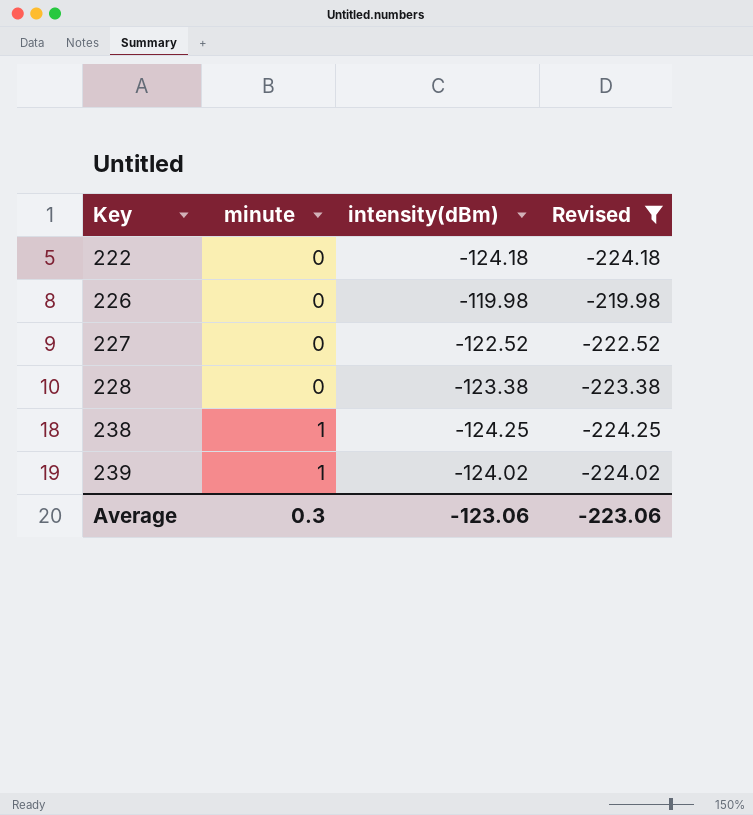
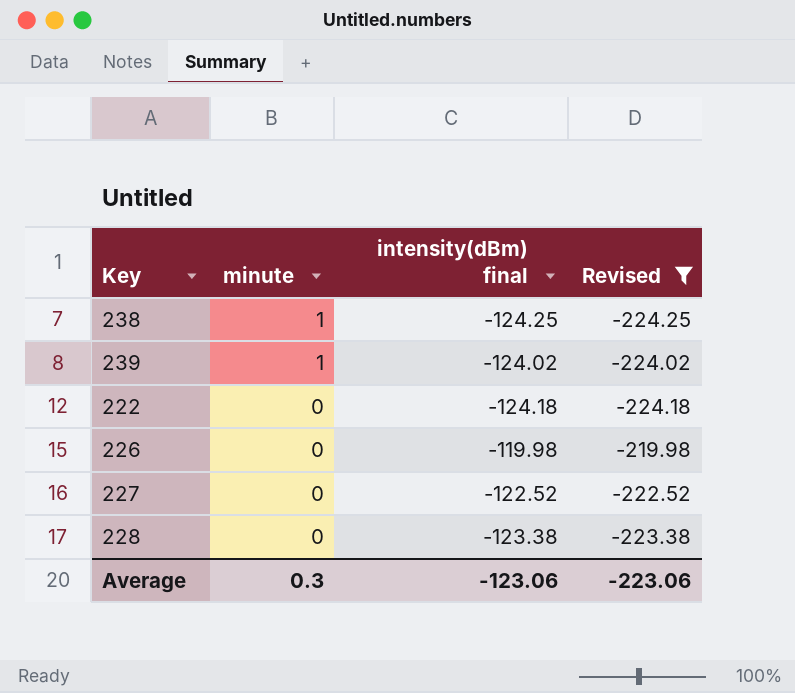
row order: Key ascending -> minute descending
column name: intensity(dBm) -> intensity(dBm) final

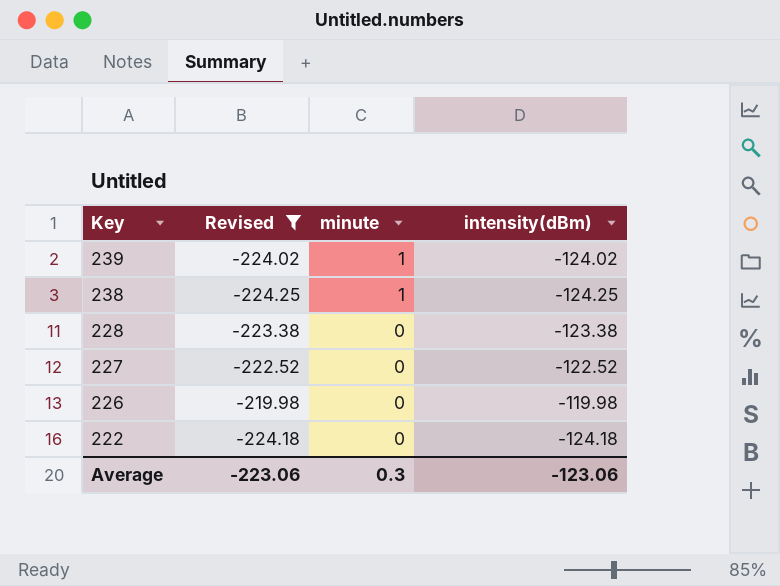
row order: minute descending -> Key descending
column Revised | position: 4 -> 2
column name: intensity(dBm) final -> intensity(dBm)

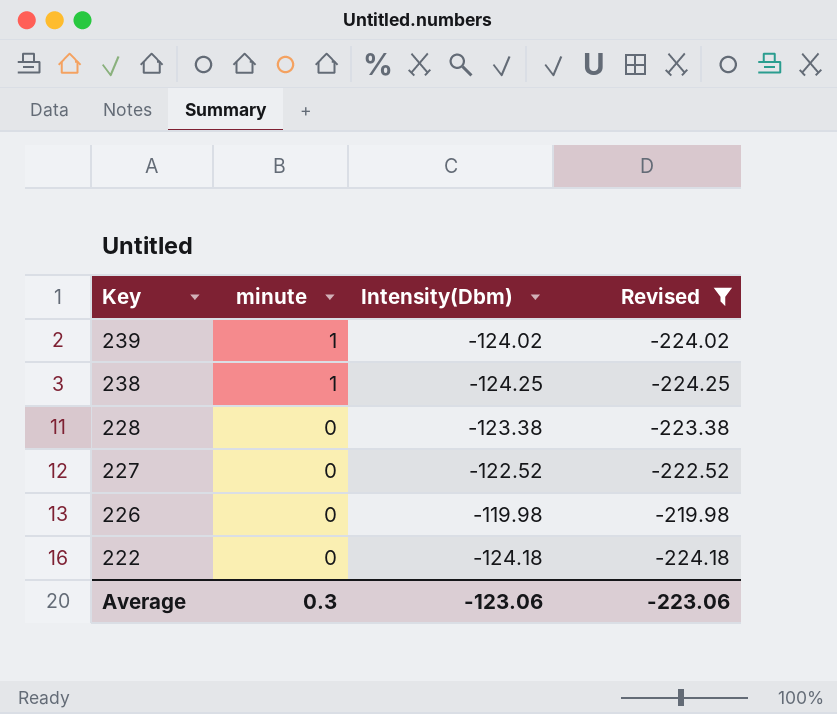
column name: intensity(dBm) -> Intensity(Dbm)
column Revised | position: 2 -> 4

